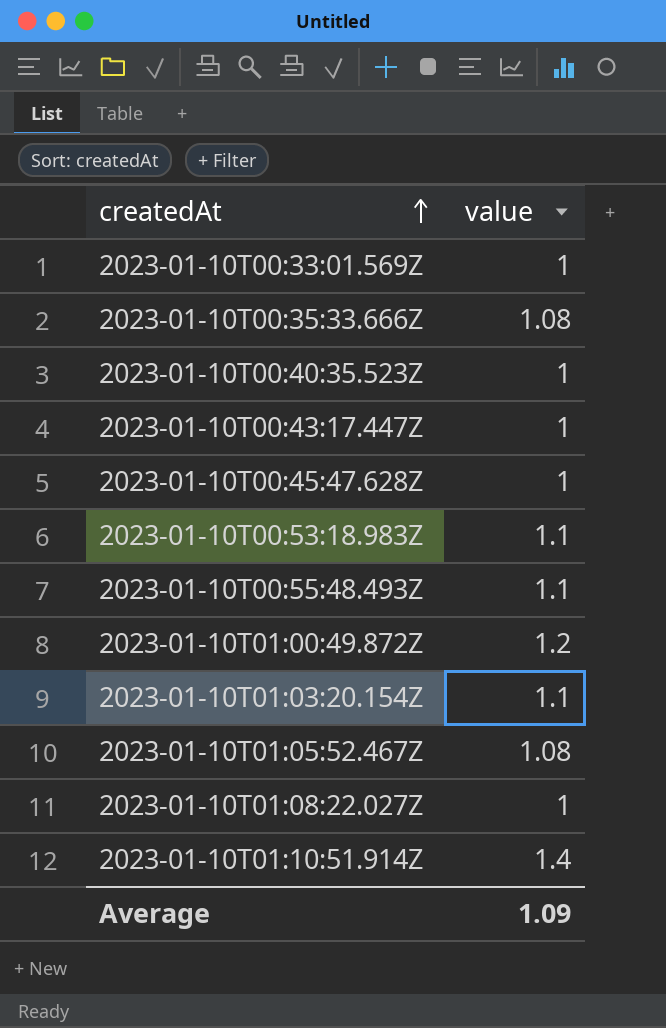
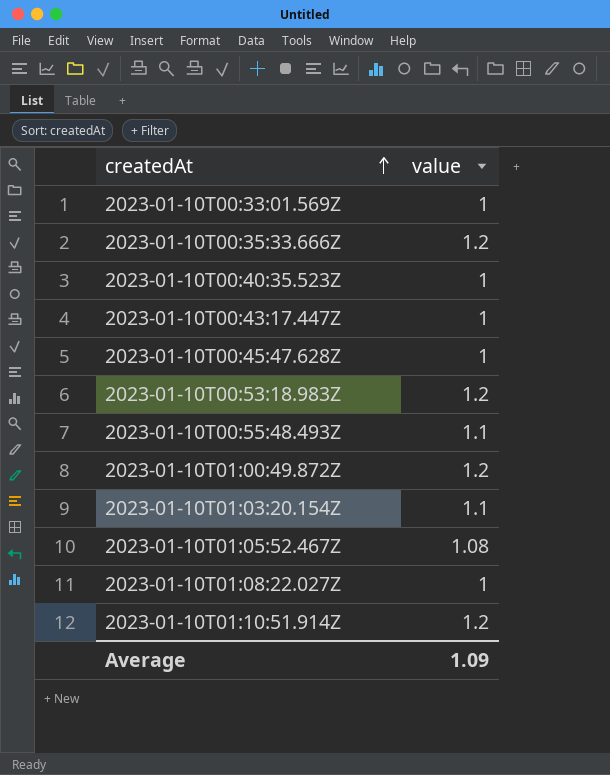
2023-01-10T00:35:33.666Z | value: 1.08 -> 1.2
2023-01-10T00:53:18.983Z | value: 1.1 -> 1.2
2023-01-10T01:10:51.914Z | value: 1.4 -> 1.2

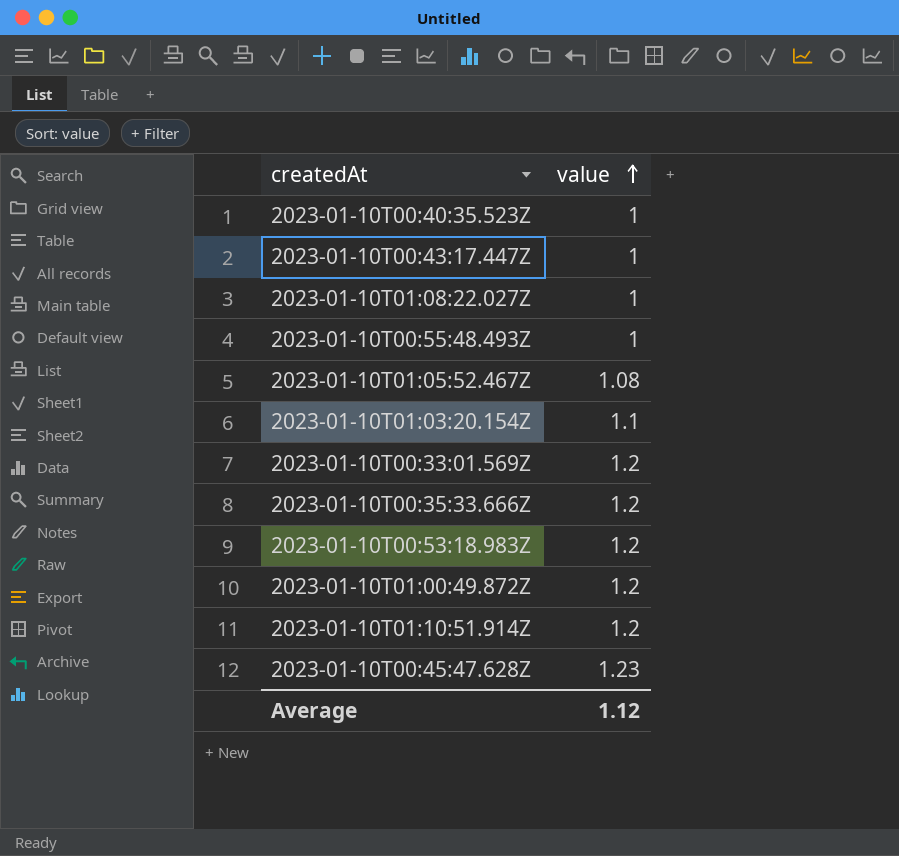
row order: createdAt ascending -> value ascending
2023-01-10T00:55:48.493Z | value: 1.1 -> 1
2023-01-10T00:33:01.569Z | value: 1 -> 1.2
2023-01-10T00:45:47.628Z | value: 1 -> 1.23
Average | value: 1.09 -> 1.12

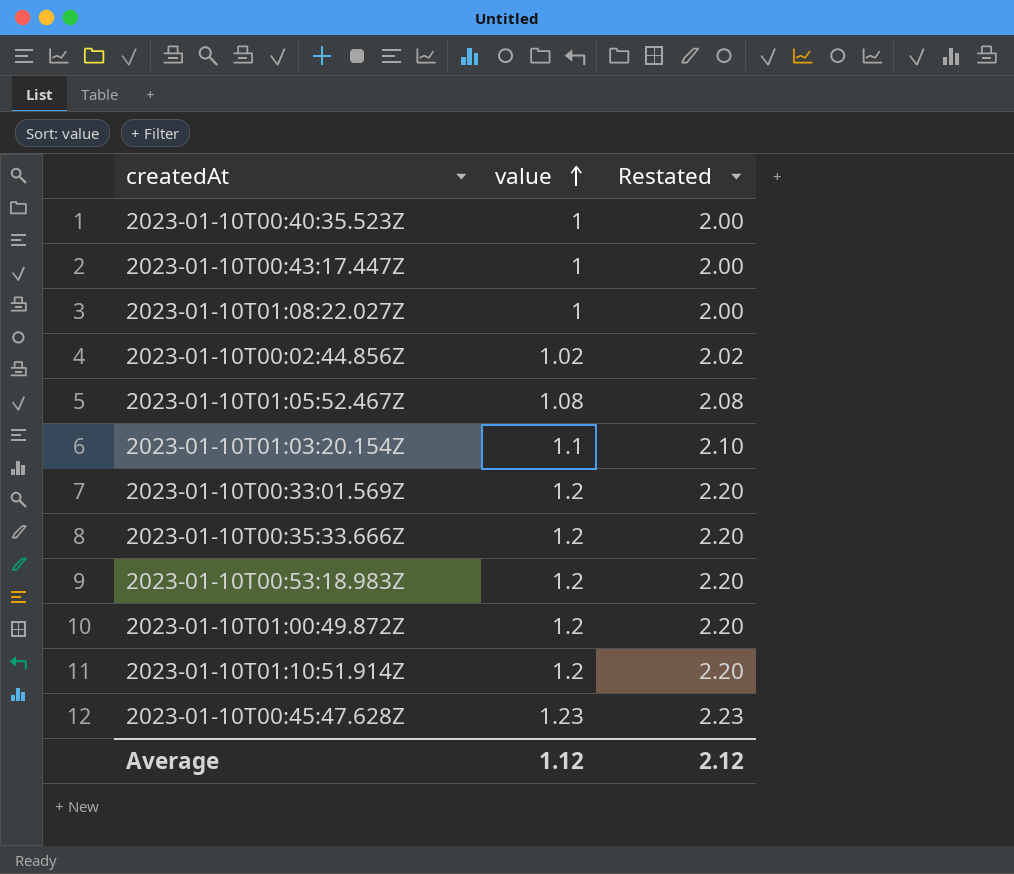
column Restated | formula: none -> [value] + 1
row 2023-01-10T00:55:48.493Z: 1 -> none
row 2023-01-10T00:02:44.856Z: none -> 1.02 | 2.02

